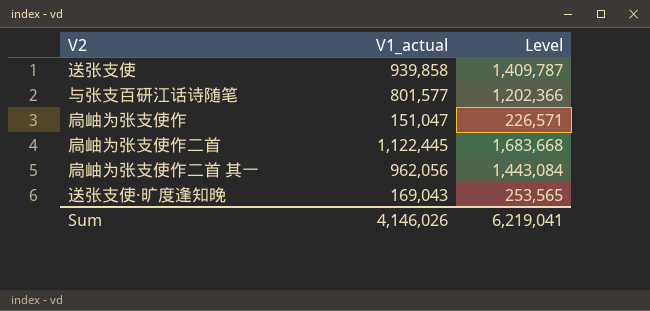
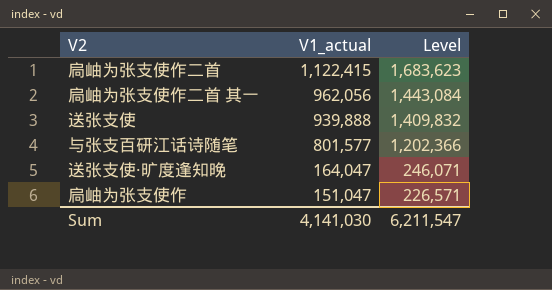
row order: none -> V1_actual descending
扃岫为张支使作二首 | V1_actual: 1,122,445 -> 1,122,415
扃岫为张支使作二首 | Level: 1,683,668 -> 1,683,623
送张支使 | V1_actual: 939,858 -> 939,888
送张支使 | Level: 1,409,787 -> 1,409,832
送张支使·旷度逢知晚 | V1_actual: 169,043 -> 164,047
送张支使·旷度逢知晚 | Level: 253,565 -> 246,071
Sum | V1_actual: 4,146,026 -> 4,141,030
Sum | Level: 6,219,041 -> 6,211,547

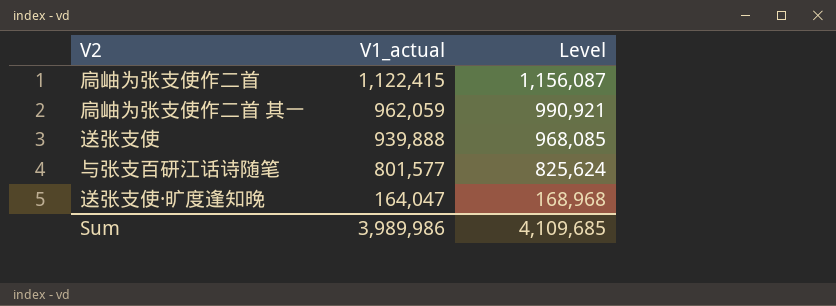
column Level | formula: [V1_actual] * 1.5 -> [V1_actual] * 1.03
row 扃岫为张支使作: 151,047 | 226,571 -> none
扃岫为张支使作二首 其一 | V1_actual: 962,056 -> 962,059
Sum | V1_actual: 4,141,030 -> 3,989,986
Sum | Level: 6,211,547 -> 4,109,685

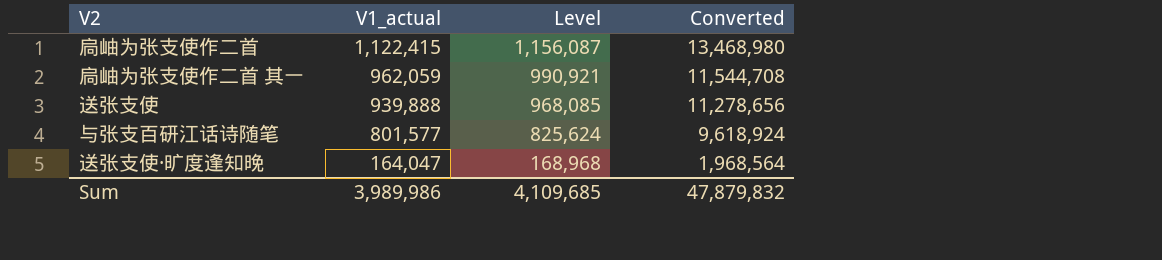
column Converted | formula: none -> [V1_actual] * 12

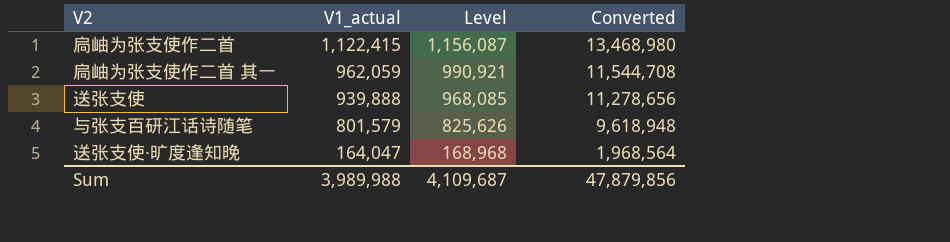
与张支百研江话诗随笔 | V1_actual: 801,577 -> 801,579
与张支百研江话诗随笔 | Level: 825,624 -> 825,626
与张支百研江话诗随笔 | Converted: 9,618,924 -> 9,618,948
Sum | V1_actual: 3,989,986 -> 3,989,988
Sum | Level: 4,109,685 -> 4,109,687
Sum | Converted: 47,879,832 -> 47,879,856

